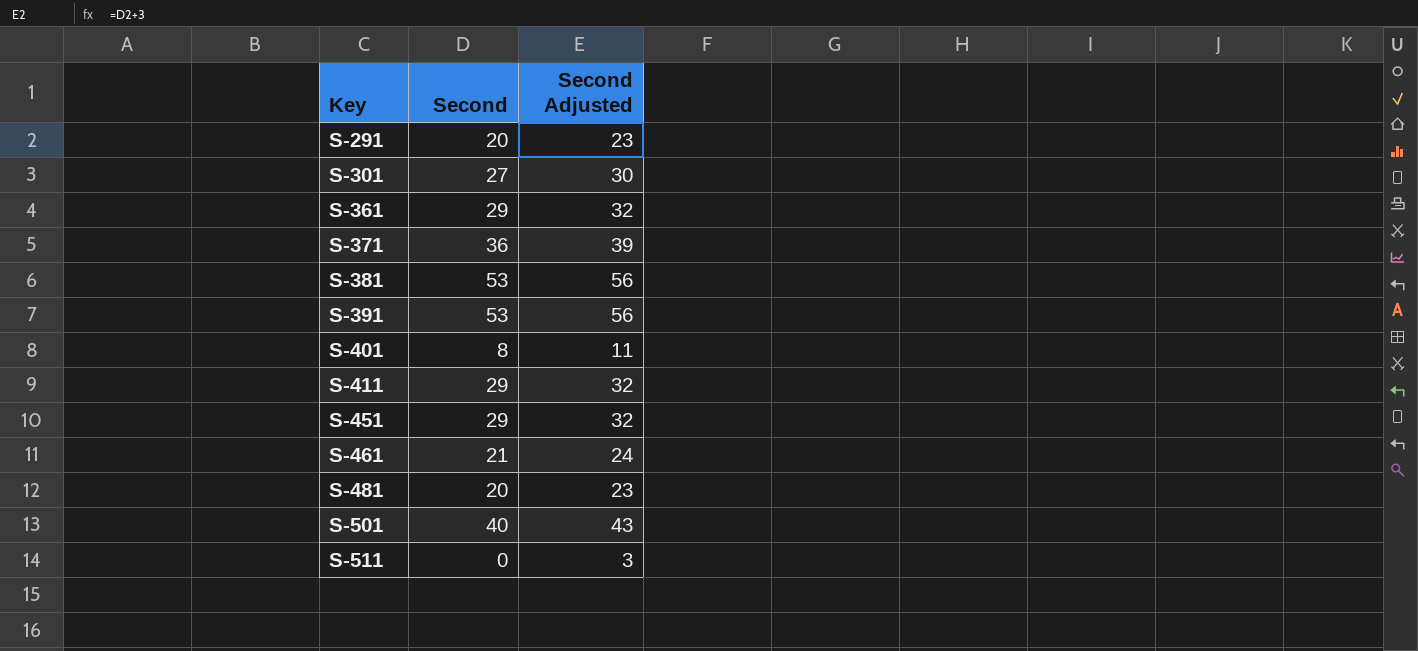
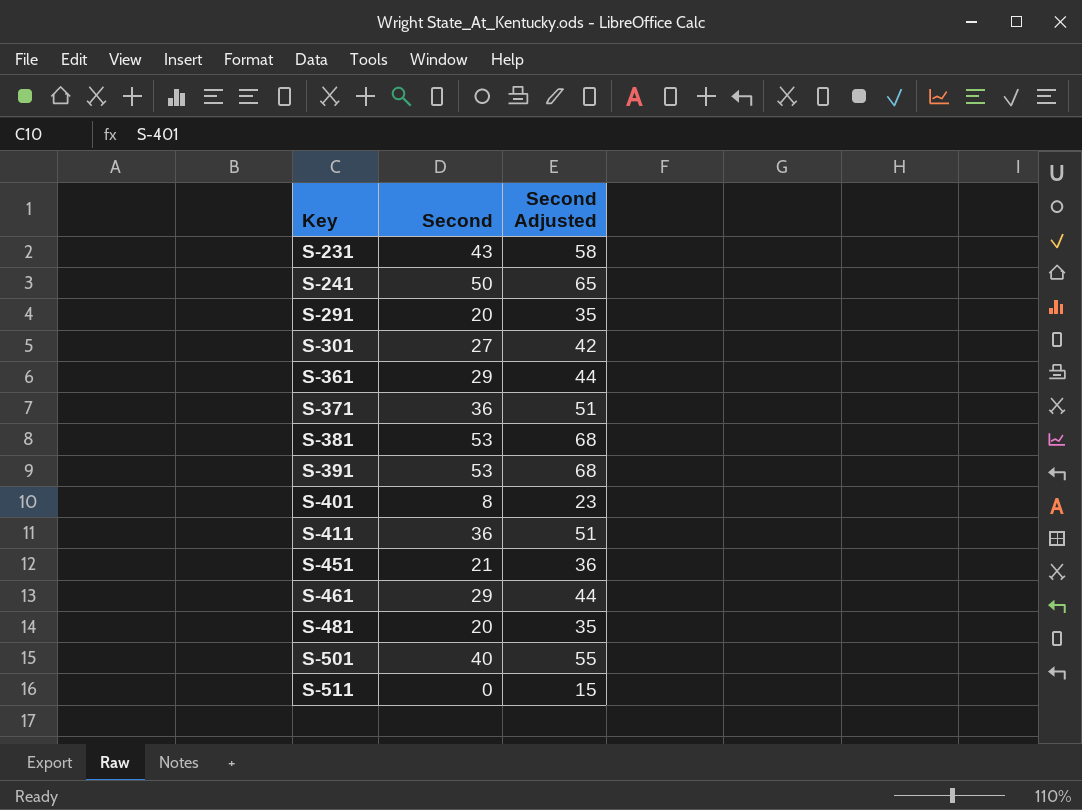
column Second Adjusted | formula: [Second] + 3 -> [Second] + 15
row S-231: none -> 43 | 58
row S-241: none -> 50 | 65
S-411 | Second: 29 -> 36
S-451 | Second: 29 -> 21
S-461 | Second: 21 -> 29

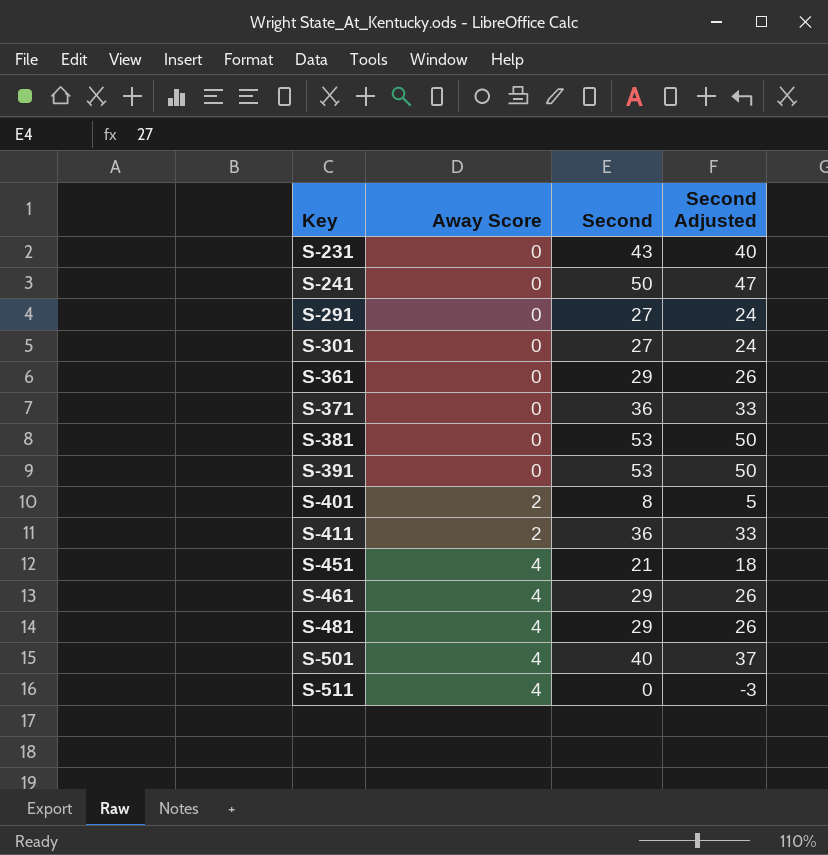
column Away Score | position: none -> 2
column Second Adjusted | formula: [Second] + 15 -> [Second] - 3
S-291 | Second: 20 -> 27
S-481 | Second: 20 -> 29

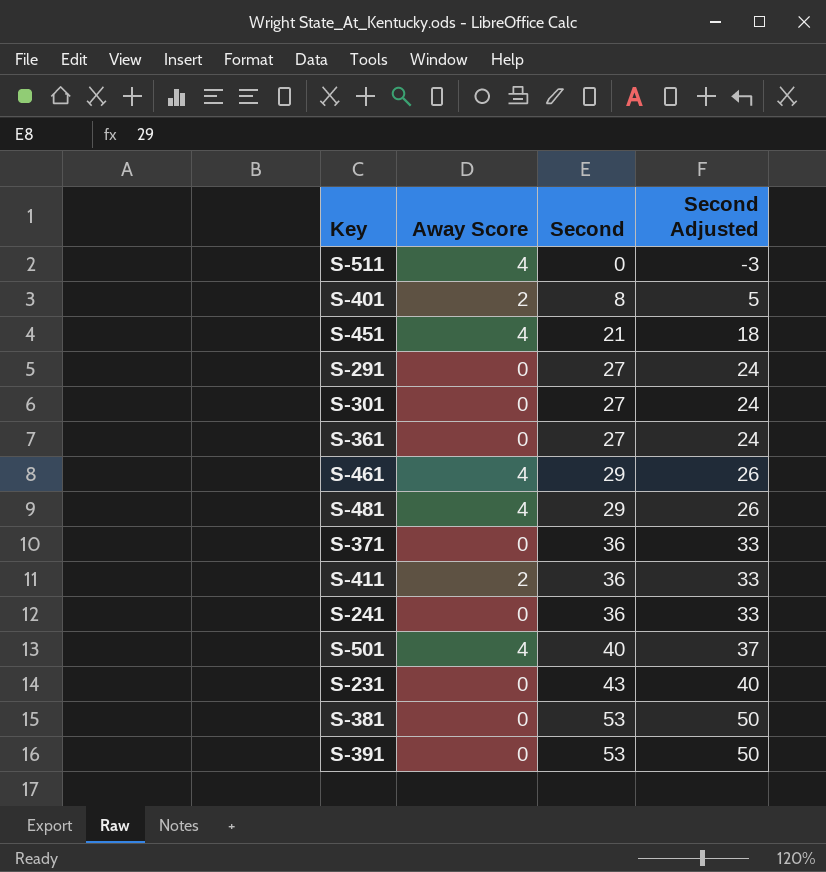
row order: Key ascending -> Second ascending
S-361 | Second: 29 -> 27
S-361 | Second Adjusted: 26 -> 24
S-241 | Second: 50 -> 36
S-241 | Second Adjusted: 47 -> 33

